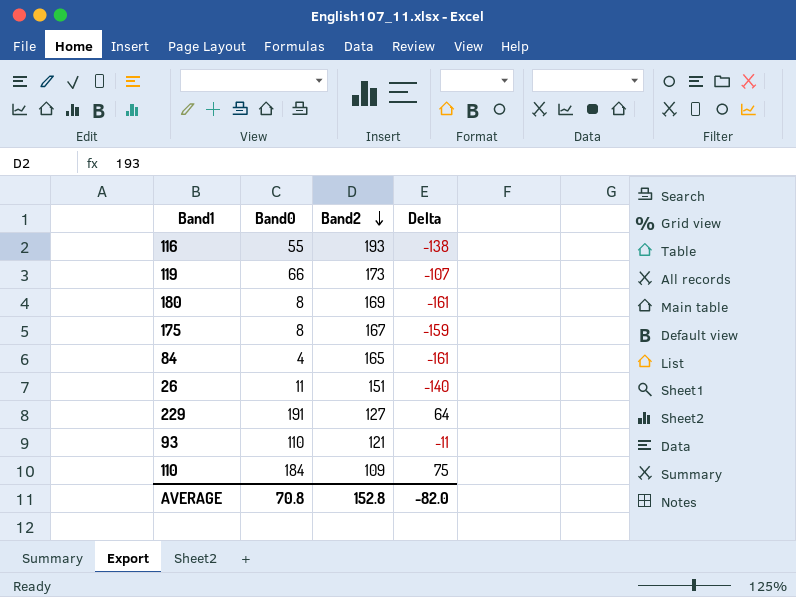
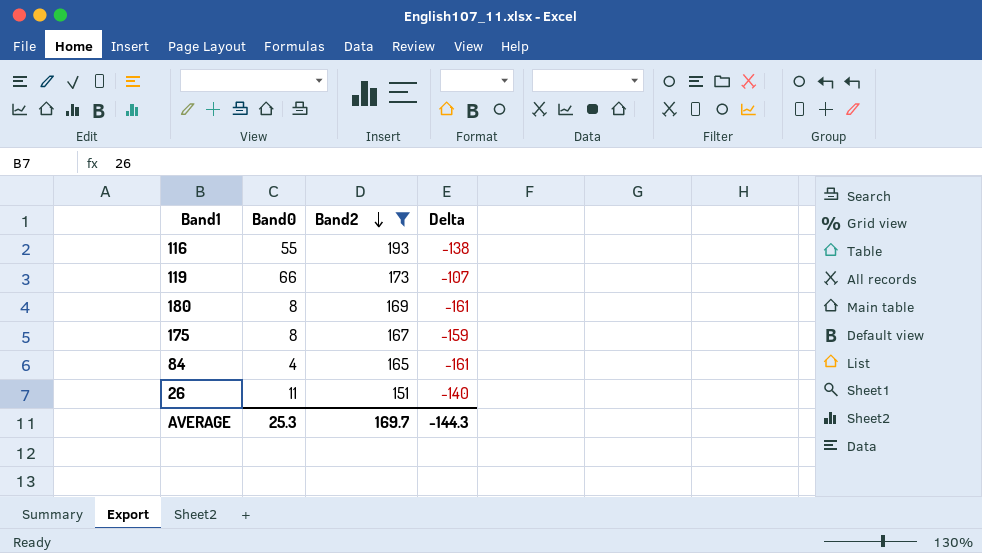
filter: none -> Band2 >= 151
AVERAGE | Band0: 70.8 -> 25.3
AVERAGE | Band2: 152.8 -> 169.7
AVERAGE | Delta: -82.0 -> -144.3

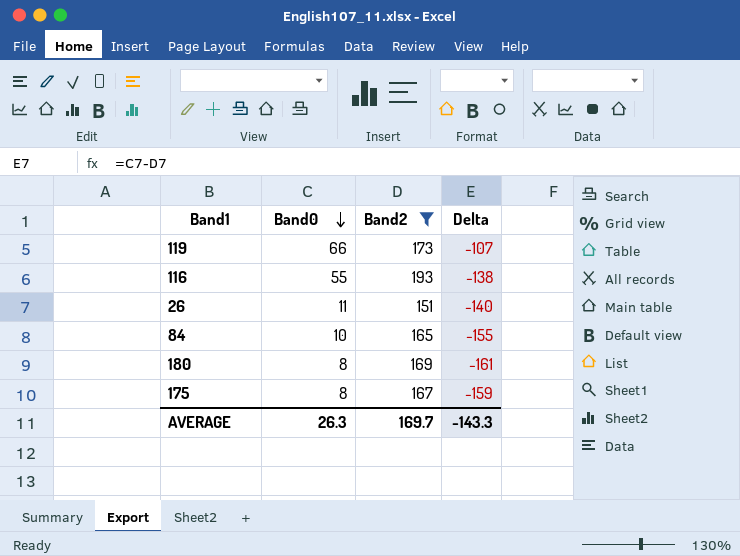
row order: Band2 descending -> Band0 descending
84 | Band0: 4 -> 10
84 | Delta: -161 -> -155
AVERAGE | Band0: 25.3 -> 26.3
AVERAGE | Delta: -144.3 -> -143.3

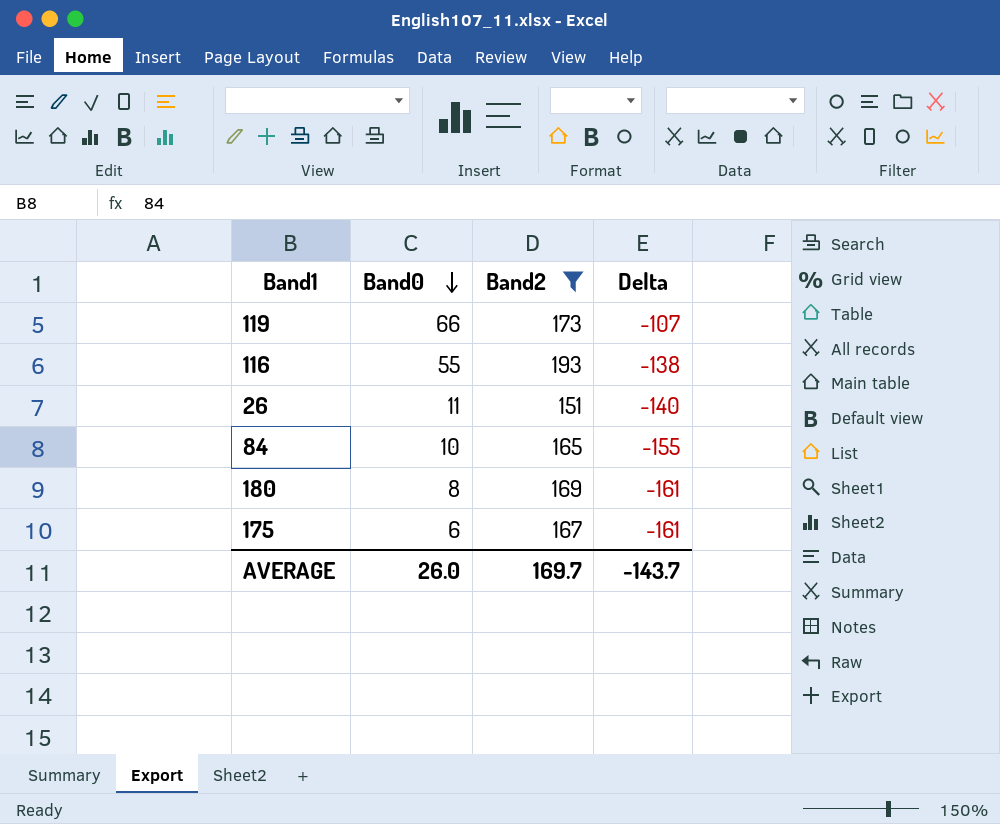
175 | Band0: 8 -> 6
175 | Delta: -159 -> -161
AVERAGE | Band0: 26.3 -> 26.0
AVERAGE | Delta: -143.3 -> -143.7

